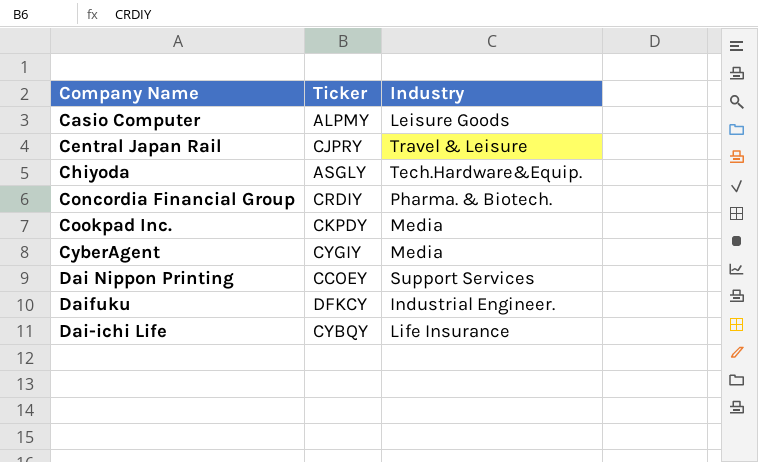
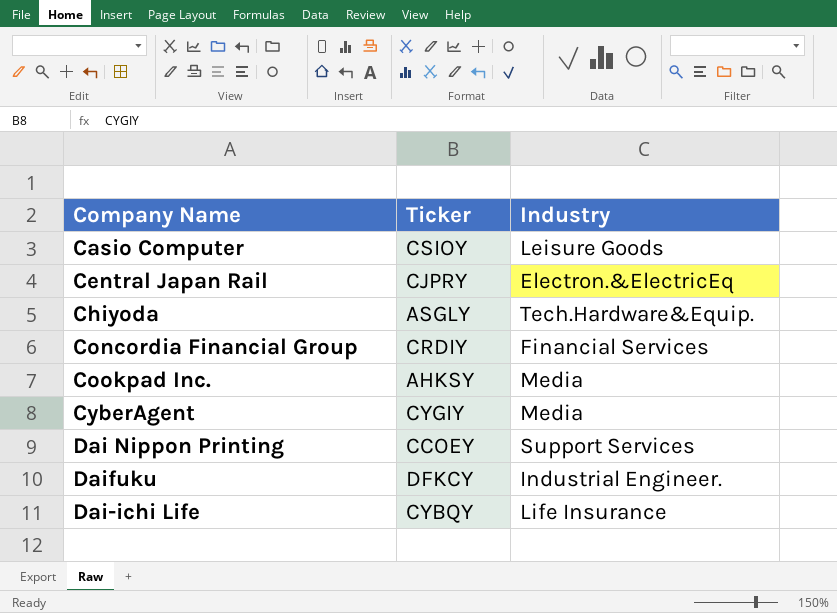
Casio Computer | Ticker: ALPMY -> CSIOY
Central Japan Rail | Industry: Travel & Leisure -> Electron.&ElectricEq
Concordia Financial Group | Industry: Pharma. & Biotech. -> Financial Services
Cookpad Inc. | Ticker: CKPDY -> AHKSY

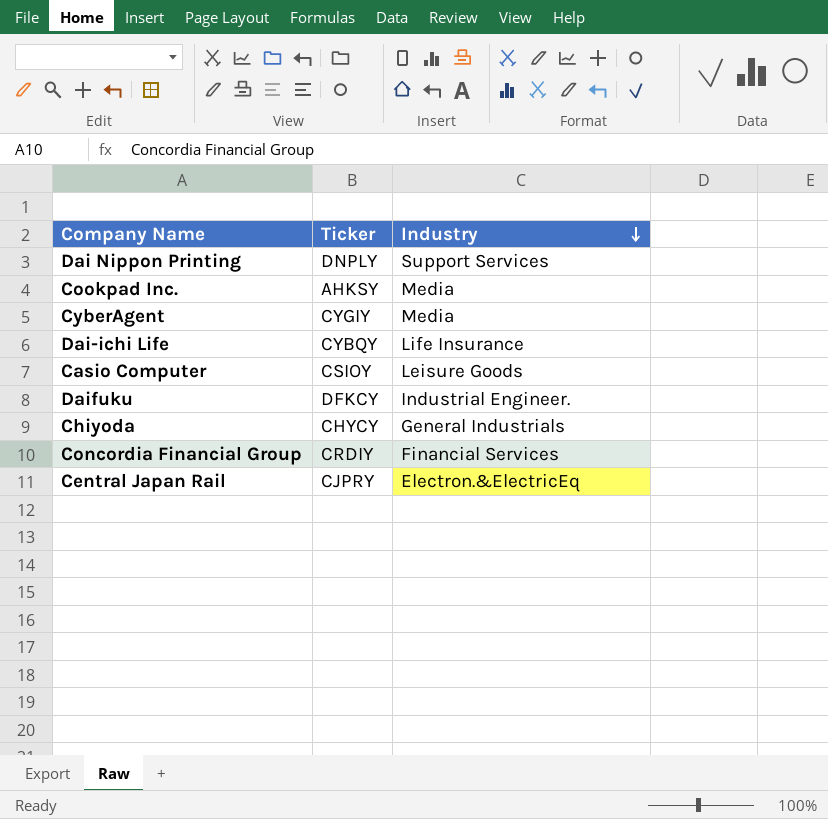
row order: none -> Industry descending
Dai Nippon Printing | Ticker: CCOEY -> DNPLY
Chiyoda | Ticker: ASGLY -> CHYCY
Chiyoda | Industry: Tech.Hardware&Equip. -> General Industrials

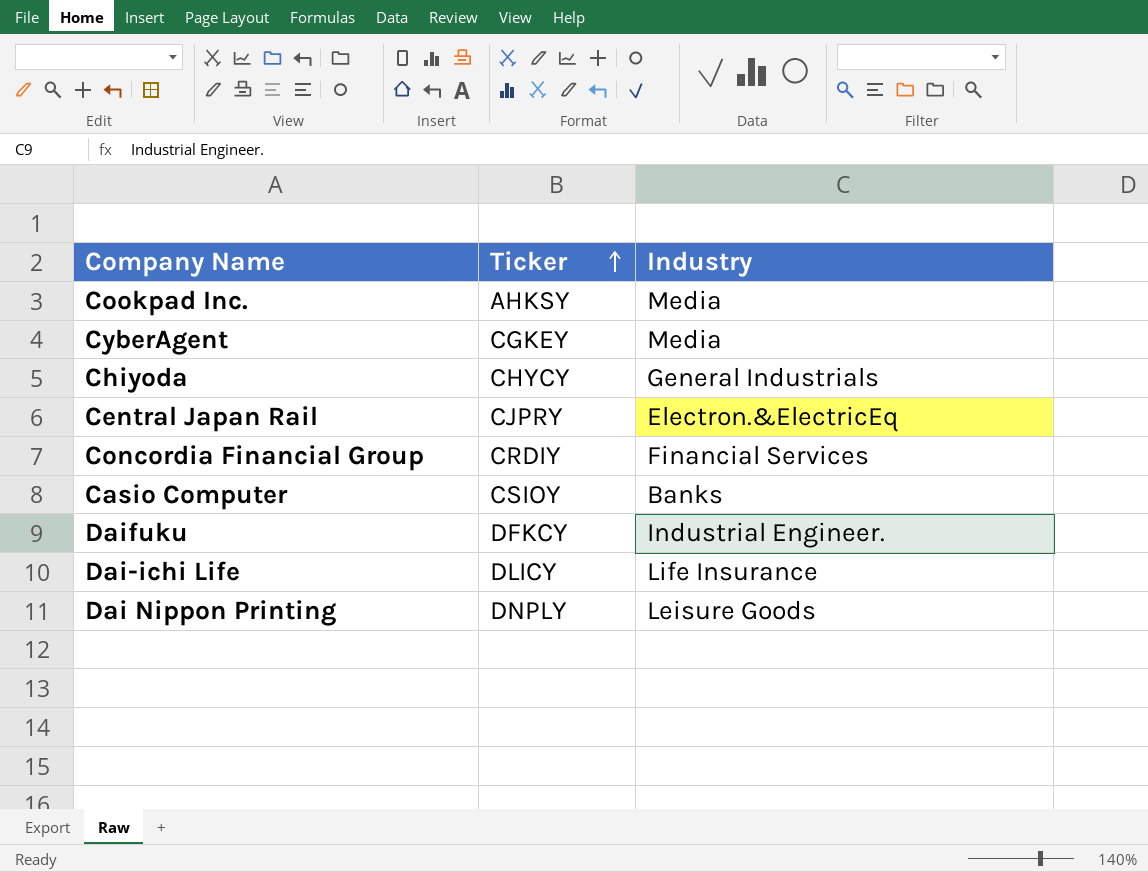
row order: Industry descending -> Ticker ascending
CyberAgent | Ticker: CYGIY -> CGKEY
Casio Computer | Industry: Leisure Goods -> Banks
Dai-ichi Life | Ticker: CYBQY -> DLICY
Dai Nippon Printing | Industry: Support Services -> Leisure Goods

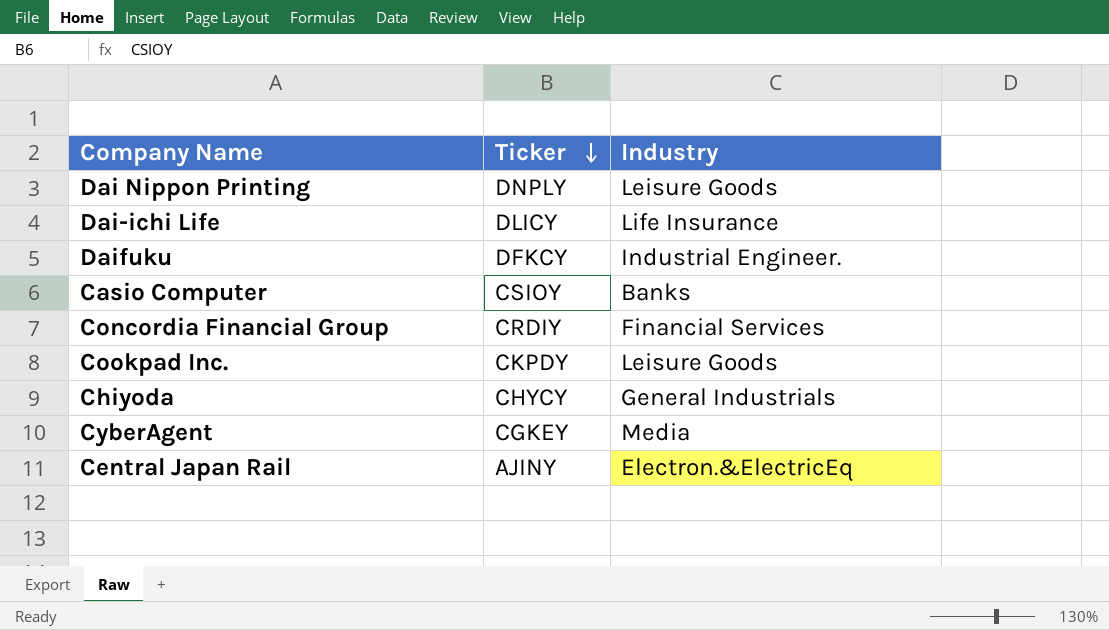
row order: Ticker ascending -> Ticker descending
Cookpad Inc. | Ticker: AHKSY -> CKPDY
Cookpad Inc. | Industry: Media -> Leisure Goods
Central Japan Rail | Ticker: CJPRY -> AJINY

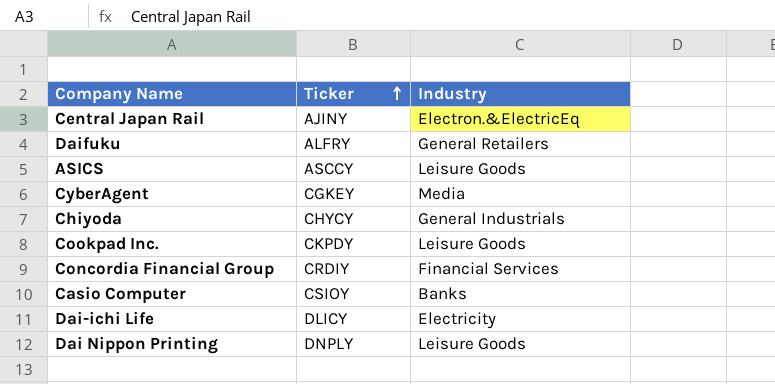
row order: Ticker descending -> Ticker ascending
Daifuku | Ticker: DFKCY -> ALFRY
Daifuku | Industry: Industrial Engineer. -> General Retailers
row ASICS: none -> ASCCY | Leisure Goods
Dai-ichi Life | Industry: Life Insurance -> Electricity

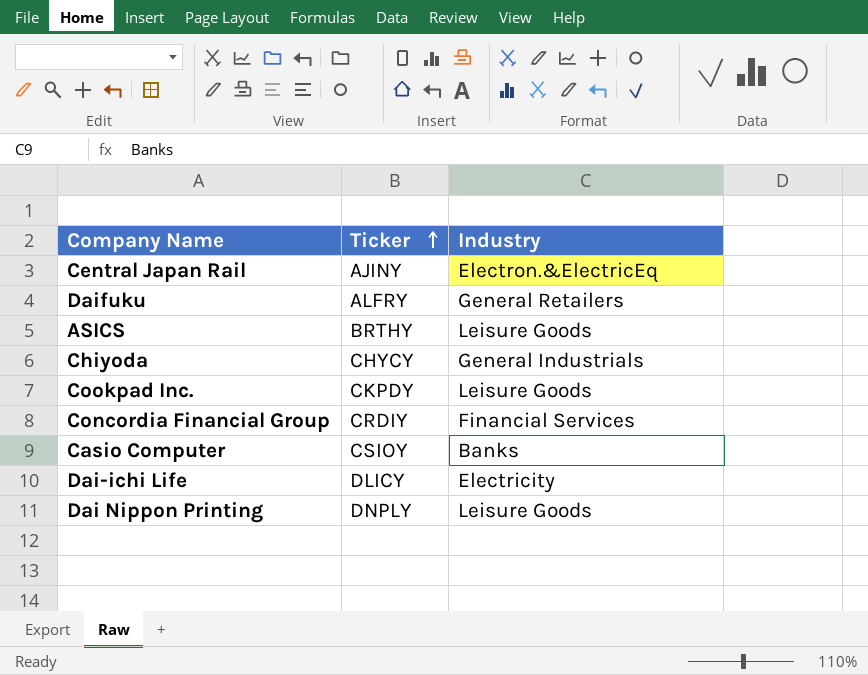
row CyberAgent: CGKEY | Media -> none
ASICS | Ticker: ASCCY -> BRTHY

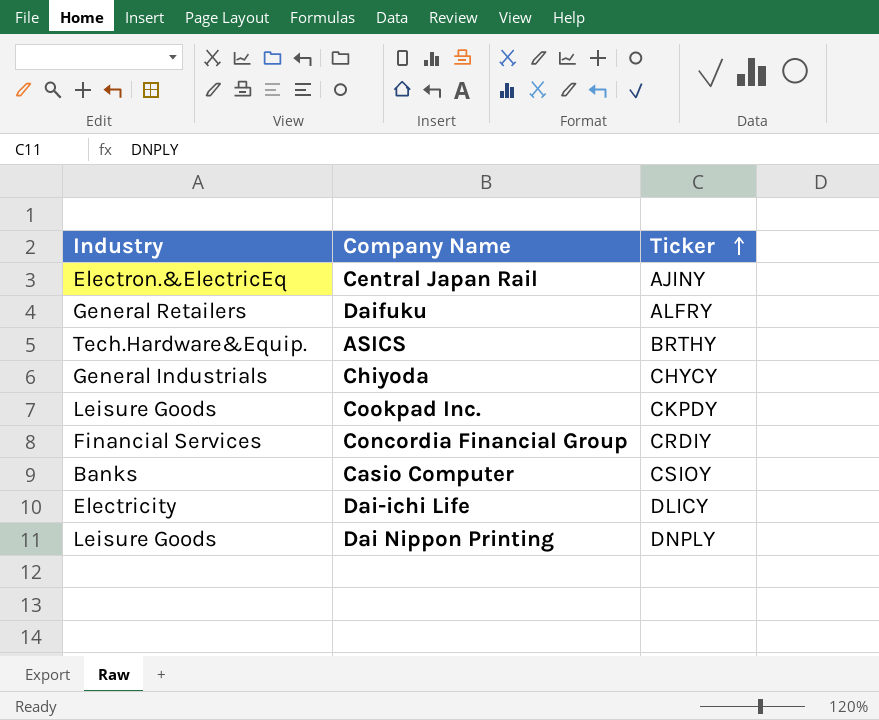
column Industry | position: 3 -> 1
ASICS | Industry: Leisure Goods -> Tech.Hardware&Equip.

